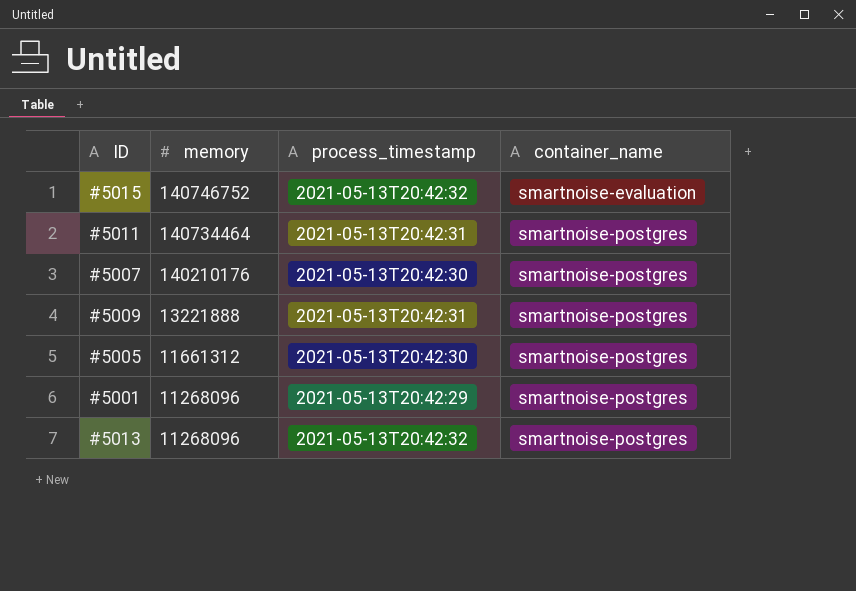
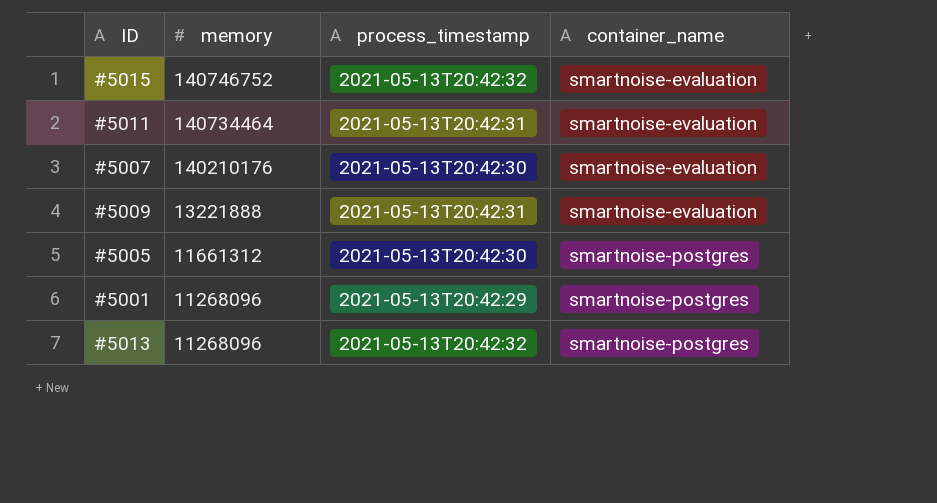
#5011 | container_name: smartnoise-postgres -> smartnoise-evaluation
#5007 | container_name: smartnoise-postgres -> smartnoise-evaluation
#5009 | container_name: smartnoise-postgres -> smartnoise-evaluation

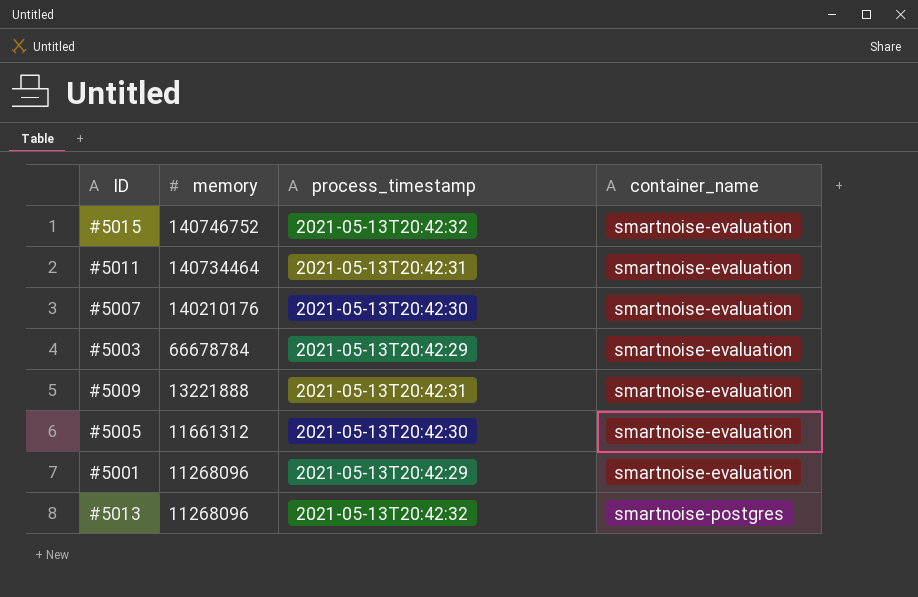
row #5003: none -> 66678784 | 2021-05-13T20:42:29 | smartnoise-evaluation
#5005 | container_name: smartnoise-postgres -> smartnoise-evaluation
#5001 | container_name: smartnoise-postgres -> smartnoise-evaluation

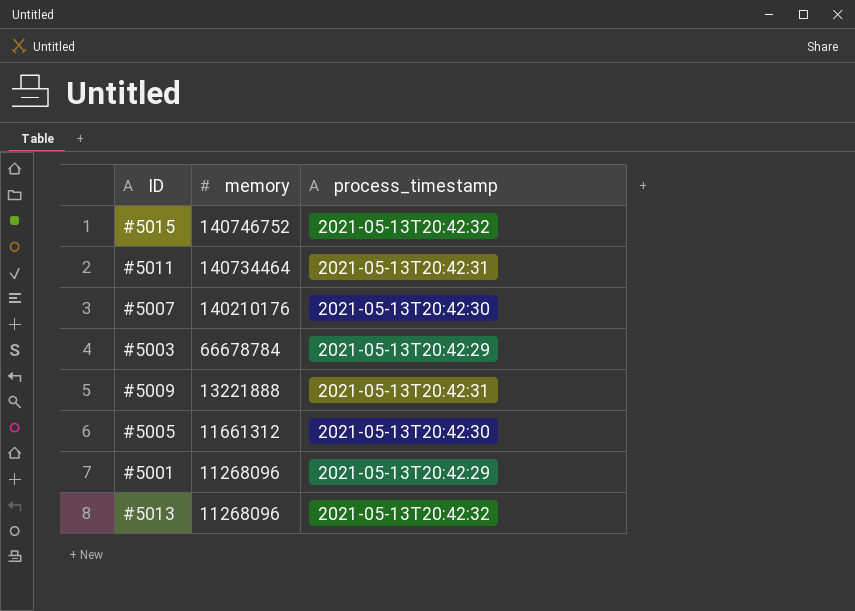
column container_name | position: 4 -> none

